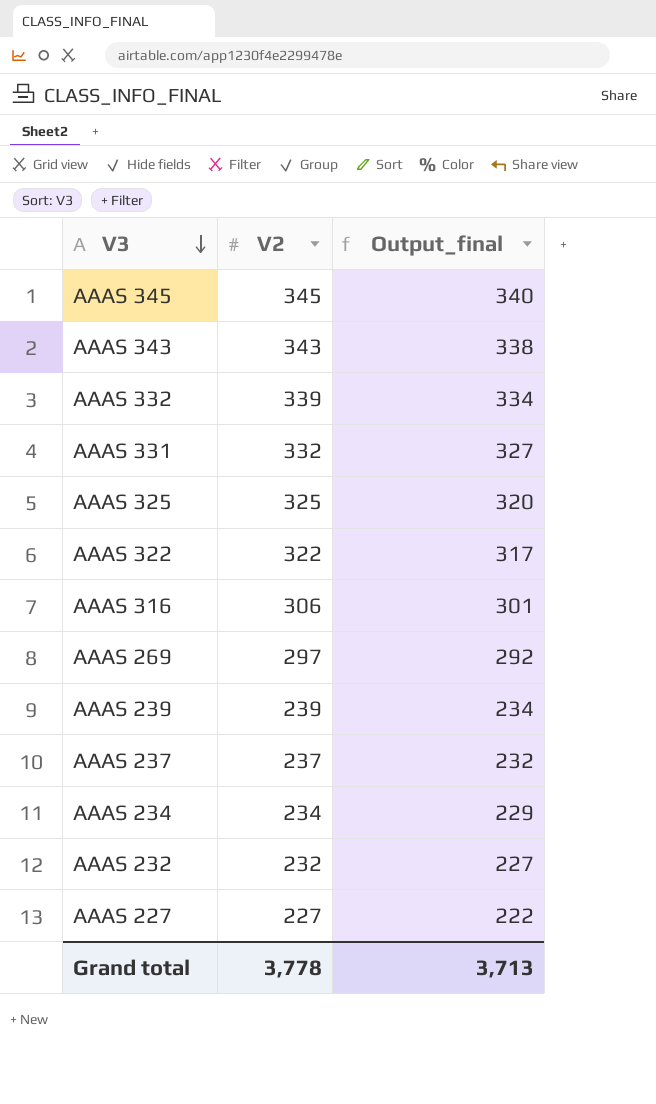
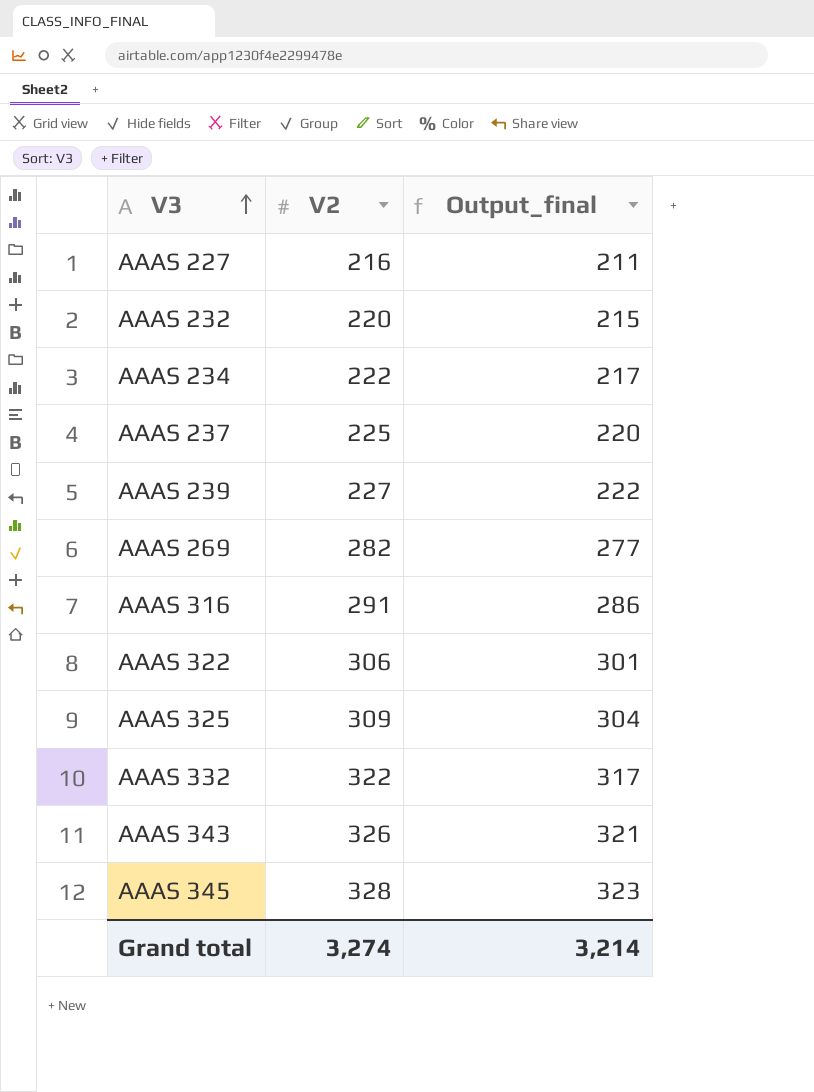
row order: V3 descending -> V3 ascending
row AAAS 331: 332 | 327 -> none
AAAS 227 | V2: 227 -> 216
AAAS 227 | Output_final: 222 -> 211
AAAS 232 | V2: 232 -> 220
AAAS 232 | Output_final: 227 -> 215
AAAS 234 | V2: 234 -> 222
AAAS 234 | Output_final: 229 -> 217
AAAS 237 | V2: 237 -> 225
AAAS 237 | Output_final: 232 -> 220
AAAS 239 | V2: 239 -> 227
AAAS 239 | Output_final: 234 -> 222
AAAS 269 | V2: 297 -> 282
AAAS 269 | Output_final: 292 -> 277
AAAS 316 | V2: 306 -> 291
AAAS 316 | Output_final: 301 -> 286
AAAS 322 | V2: 322 -> 306
AAAS 322 | Output_final: 317 -> 301
AAAS 325 | V2: 325 -> 309
AAAS 325 | Output_final: 320 -> 304
AAAS 332 | V2: 339 -> 322
AAAS 332 | Output_final: 334 -> 317
AAAS 343 | V2: 343 -> 326
AAAS 343 | Output_final: 338 -> 321
AAAS 345 | V2: 345 -> 328
AAAS 345 | Output_final: 340 -> 323
Grand total | V2: 3,778 -> 3,274
Grand total | Output_final: 3,713 -> 3,214

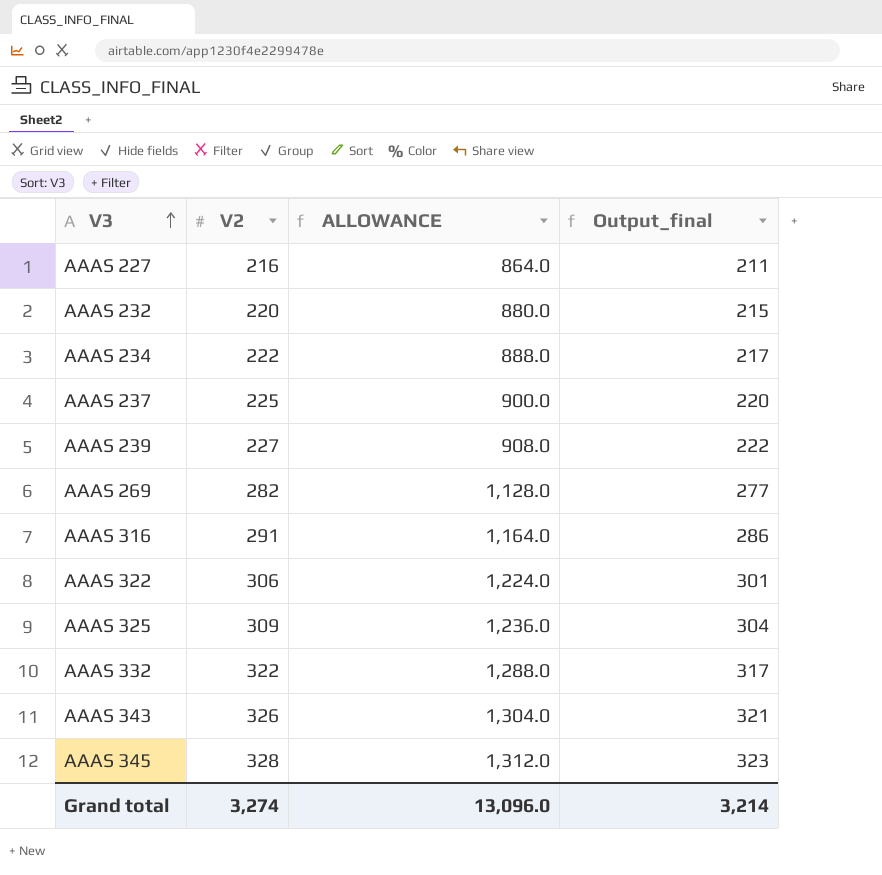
column ALLOWANCE | formula: none -> [V2] * 4

